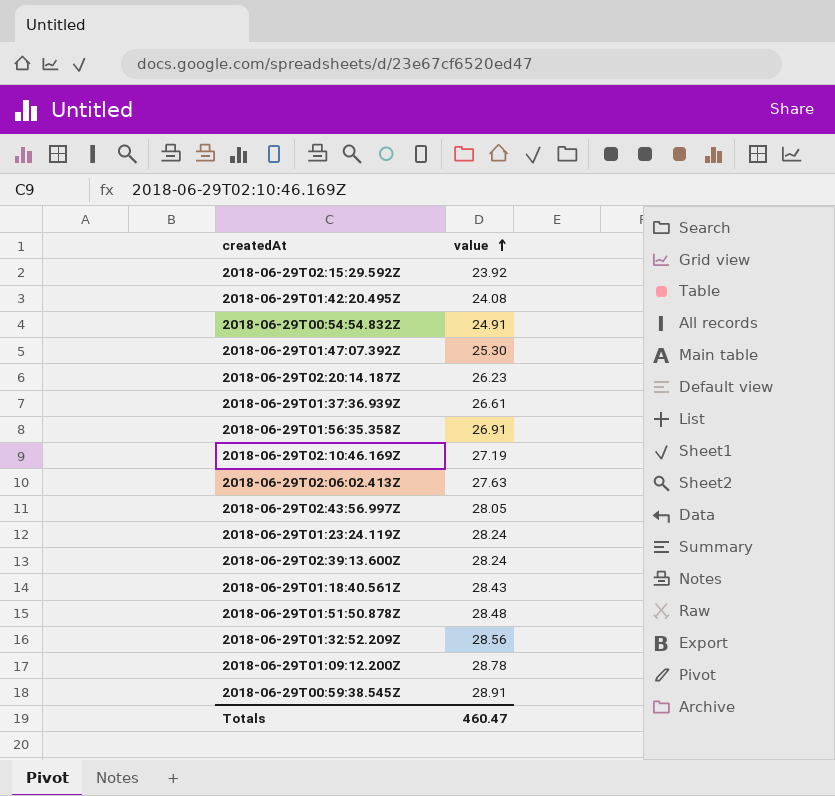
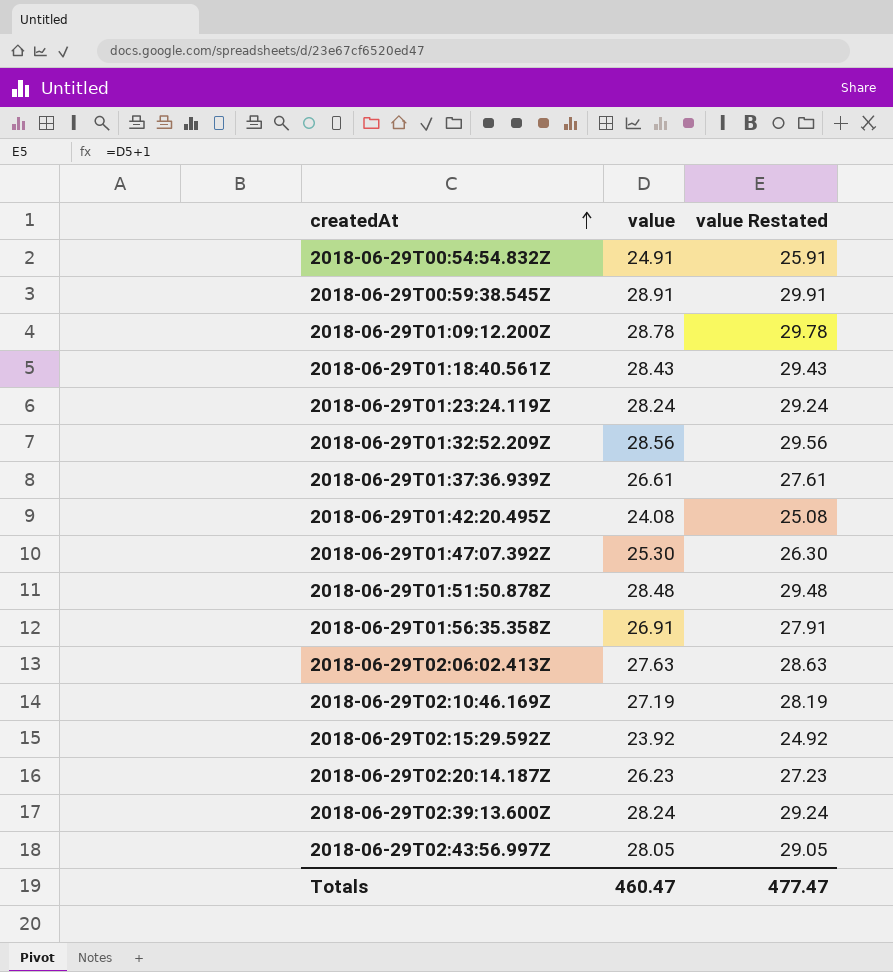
row order: value ascending -> createdAt ascending
column value Restated | formula: none -> [value] + 1

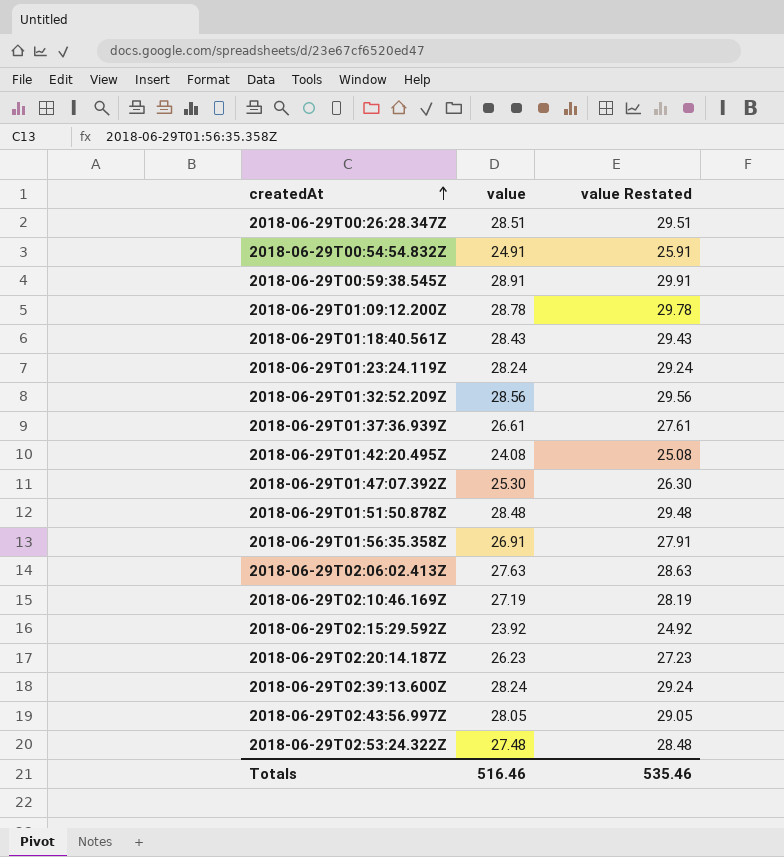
row 2018-06-29T00:26:28.347Z: none -> 28.51 | 29.51
row 2018-06-29T02:53:24.322Z: none -> 27.48 | 28.48
Totals | value: 460.47 -> 516.46
Totals | value Restated: 477.47 -> 535.46

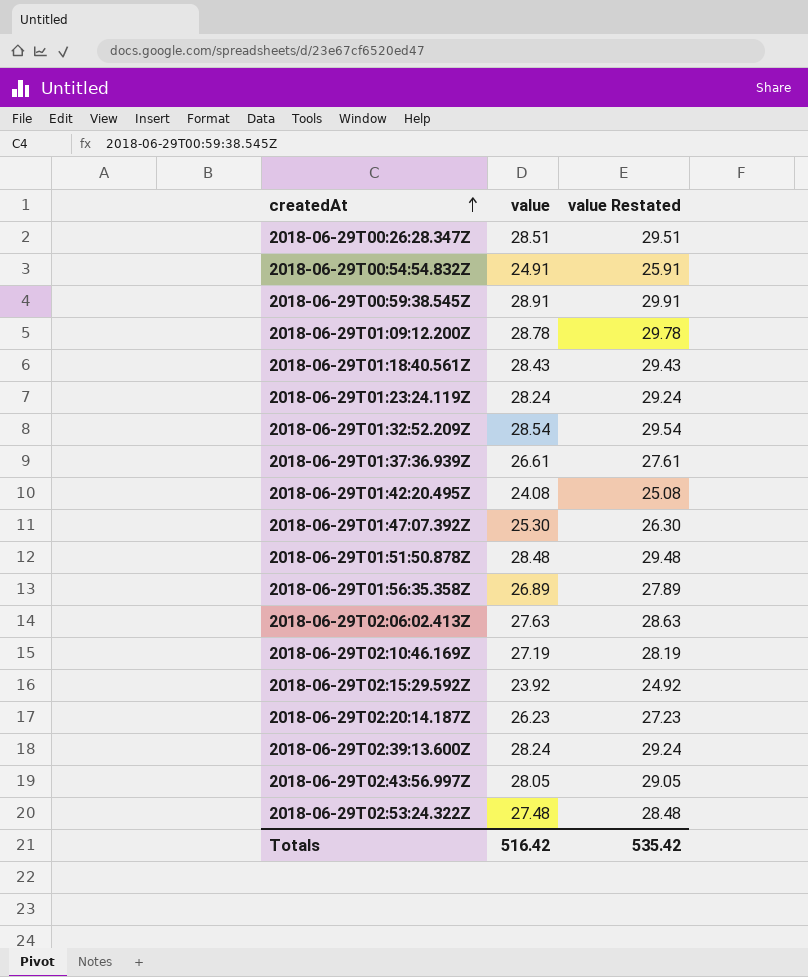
2018-06-29T01:32:52.209Z | value: 28.56 -> 28.54
2018-06-29T01:32:52.209Z | value Restated: 29.56 -> 29.54
2018-06-29T01:56:35.358Z | value: 26.91 -> 26.89
2018-06-29T01:56:35.358Z | value Restated: 27.91 -> 27.89
Totals | value: 516.46 -> 516.42
Totals | value Restated: 535.46 -> 535.42

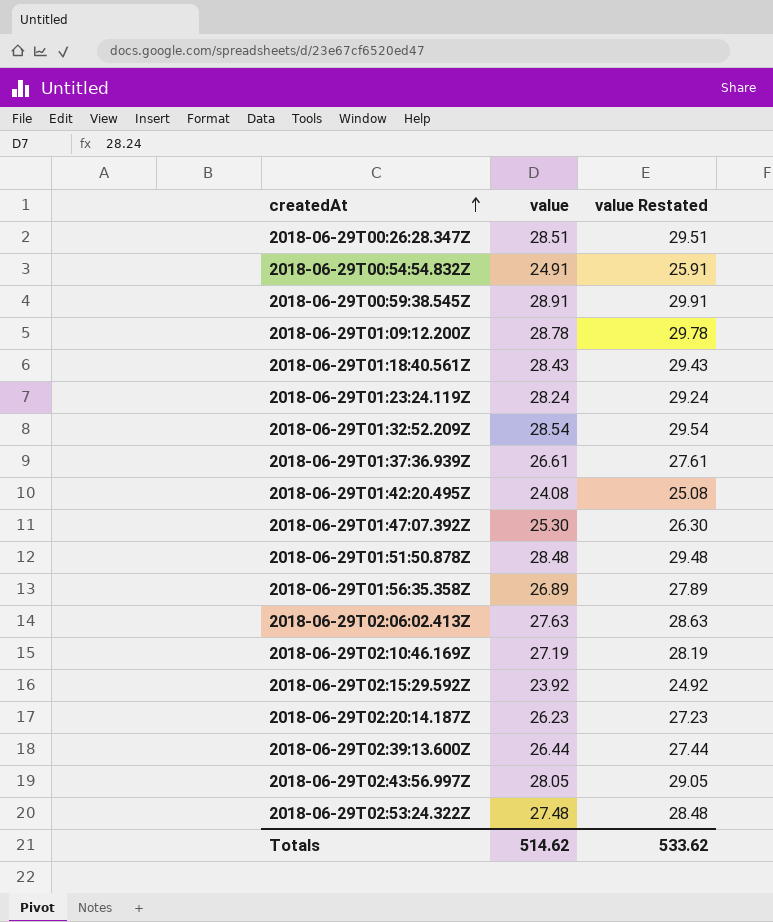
2018-06-29T02:39:13.600Z | value: 28.24 -> 26.44
2018-06-29T02:39:13.600Z | value Restated: 29.24 -> 27.44
Totals | value: 516.42 -> 514.62
Totals | value Restated: 535.42 -> 533.62

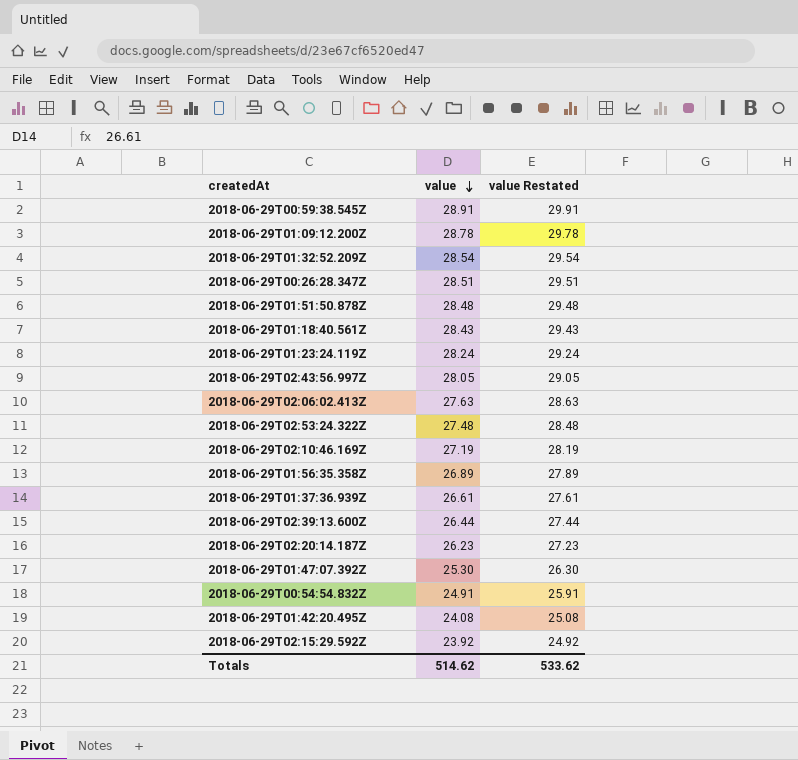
row order: createdAt ascending -> value descending

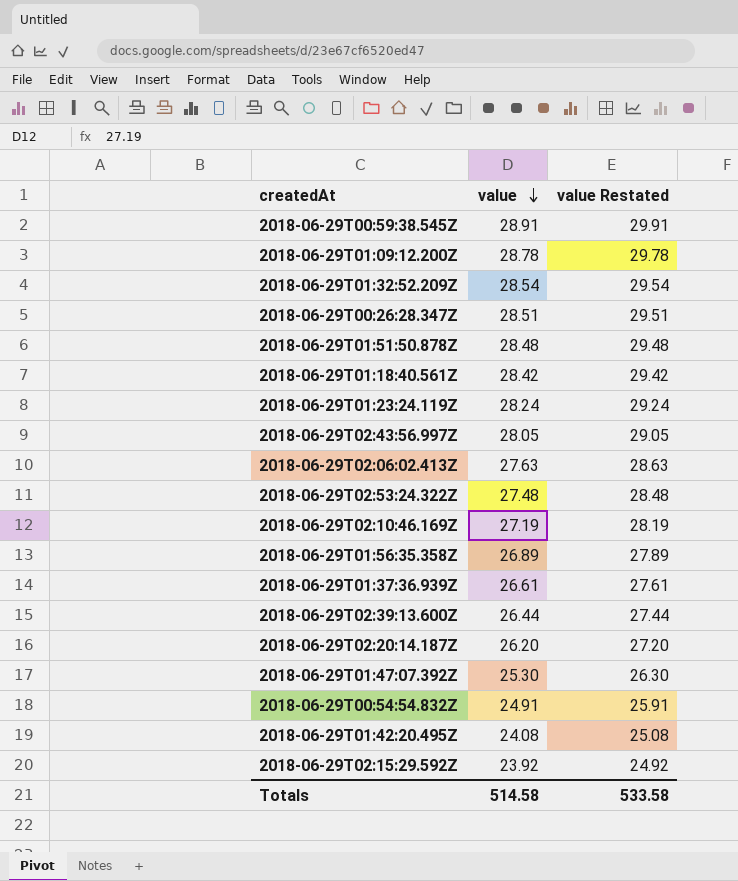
2018-06-29T01:18:40.561Z | value: 28.43 -> 28.42
2018-06-29T01:18:40.561Z | value Restated: 29.43 -> 29.42
2018-06-29T02:20:14.187Z | value: 26.23 -> 26.20
2018-06-29T02:20:14.187Z | value Restated: 27.23 -> 27.20
Totals | value: 514.62 -> 514.58
Totals | value Restated: 533.62 -> 533.58

